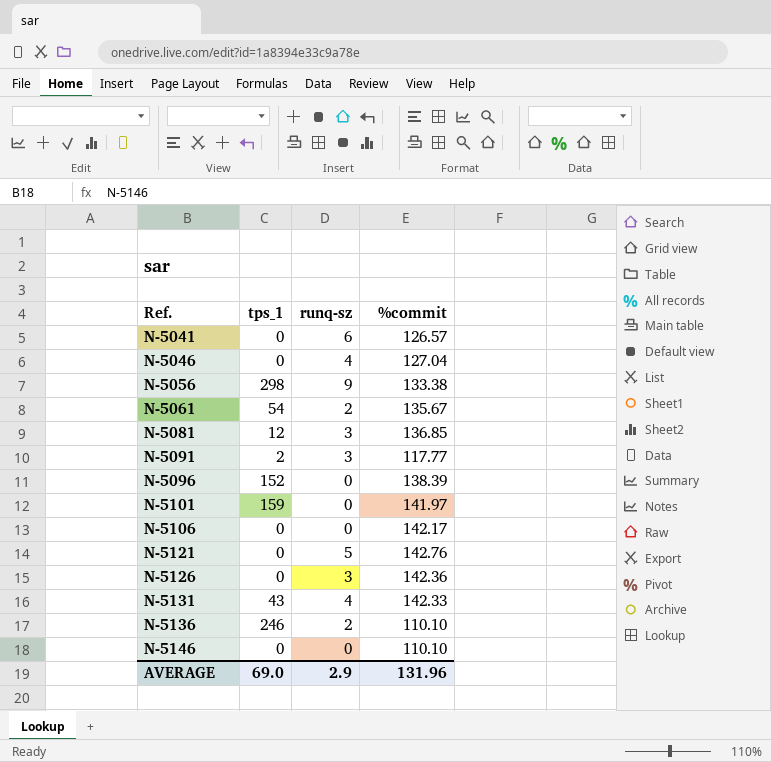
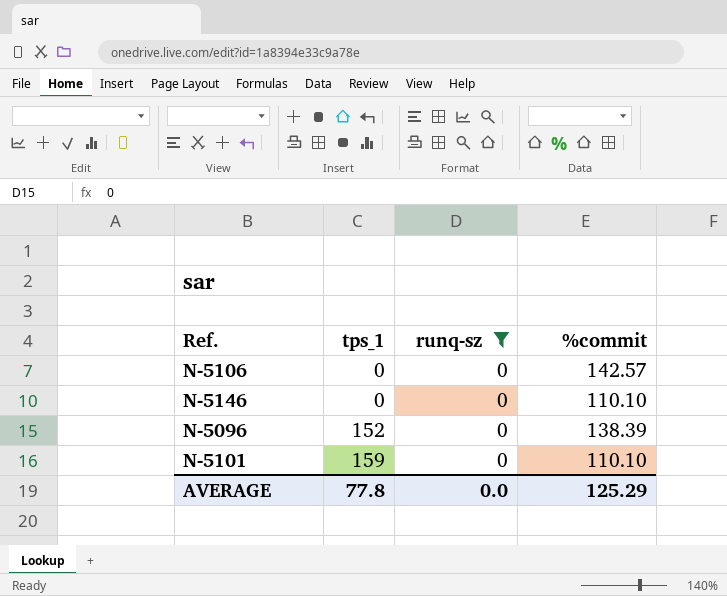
filter: none -> runq-sz = 0
row order: Ref. ascending -> tps_1 ascending
N-5106 | %commit: 142.17 -> 142.57
N-5101 | %commit: 141.97 -> 110.10
AVERAGE | tps_1: 69.0 -> 77.8
AVERAGE | runq-sz: 2.9 -> 0.0
AVERAGE | %commit: 131.96 -> 125.29

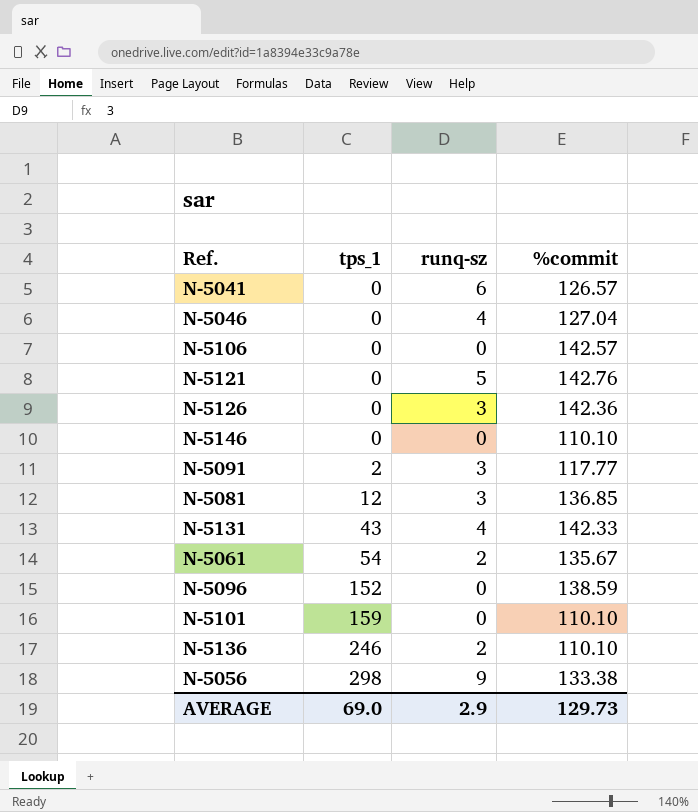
filter: runq-sz = 0 -> none
N-5096 | %commit: 138.39 -> 138.59
AVERAGE | tps_1: 77.8 -> 69.0
AVERAGE | runq-sz: 0.0 -> 2.9
AVERAGE | %commit: 125.29 -> 129.73

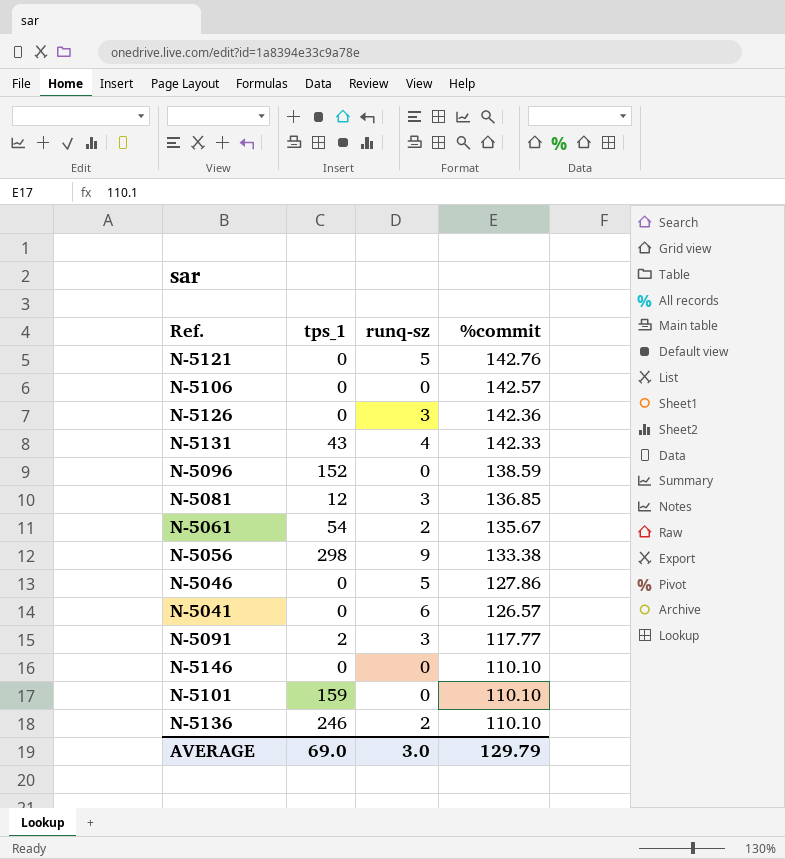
row order: tps_1 ascending -> %commit descending
N-5046 | runq-sz: 4 -> 5
N-5046 | %commit: 127.04 -> 127.86
AVERAGE | runq-sz: 2.9 -> 3.0
AVERAGE | %commit: 129.73 -> 129.79

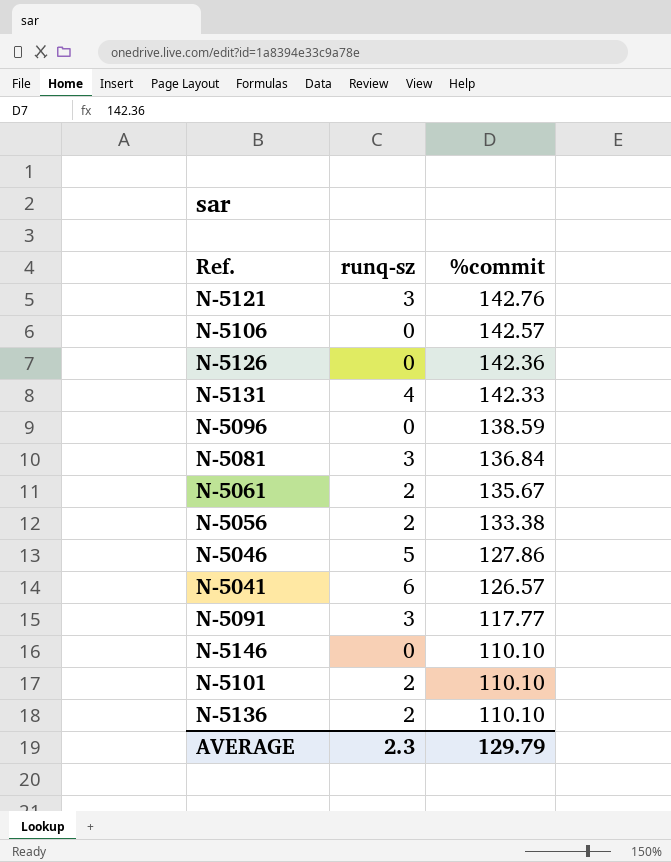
column tps_1 | position: 2 -> none
N-5121 | runq-sz: 5 -> 3
N-5126 | runq-sz: 3 -> 0
N-5081 | %commit: 136.85 -> 136.84
N-5056 | runq-sz: 9 -> 2
N-5101 | runq-sz: 0 -> 2
AVERAGE | runq-sz: 3.0 -> 2.3

